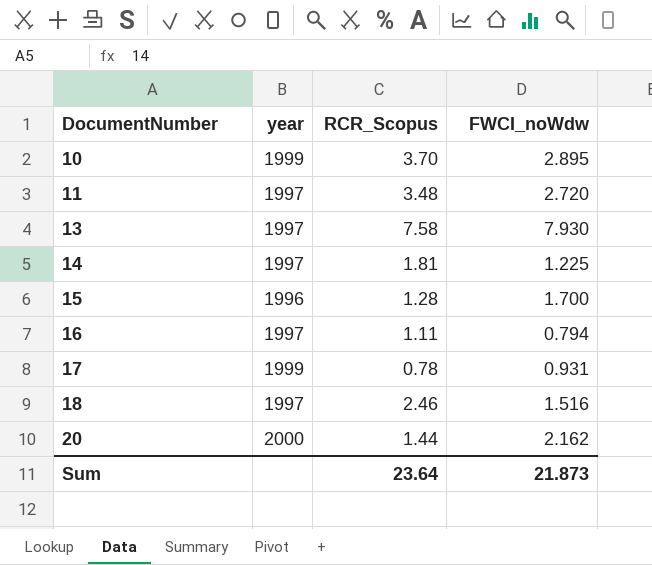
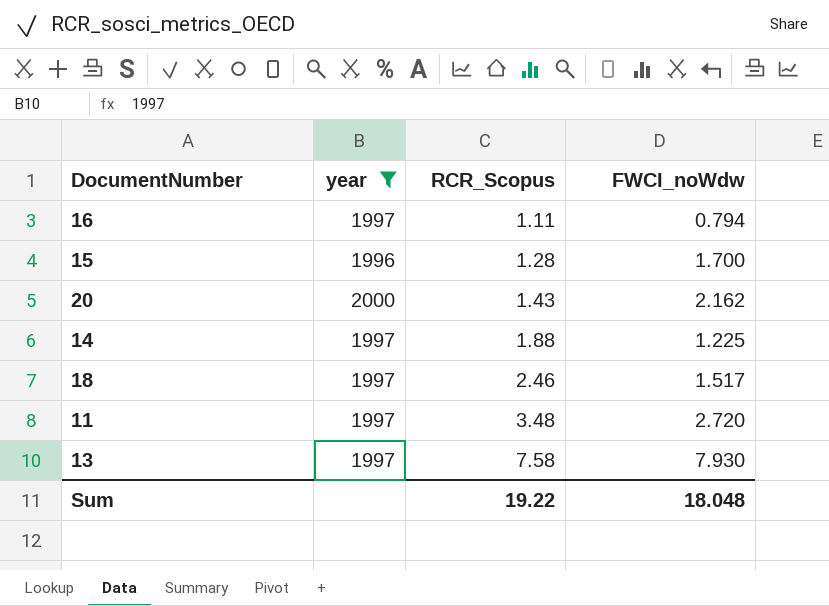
filter: none -> year != 1999
row order: DocumentNumber ascending -> RCR_Scopus ascending
20 | RCR_Scopus: 1.44 -> 1.43
14 | RCR_Scopus: 1.81 -> 1.88
18 | FWCI_noWdw: 1.516 -> 1.517
Sum | RCR_Scopus: 23.64 -> 19.22
Sum | FWCI_noWdw: 21.873 -> 18.048

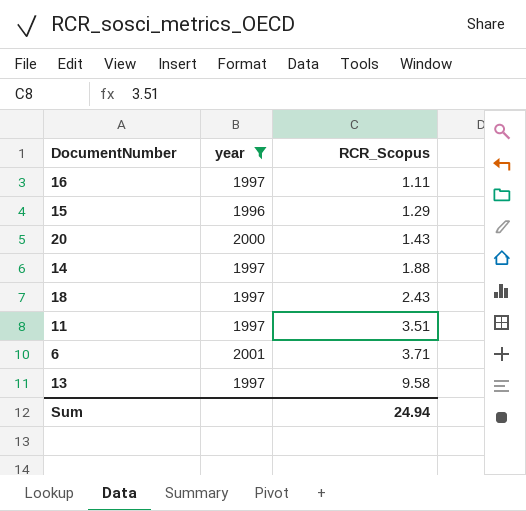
column FWCI_noWdw | position: 4 -> none
15 | RCR_Scopus: 1.28 -> 1.29
18 | RCR_Scopus: 2.46 -> 2.43
11 | RCR_Scopus: 3.48 -> 3.51
row 6: none -> 2001 | 3.71
13 | RCR_Scopus: 7.58 -> 9.58
Sum | RCR_Scopus: 19.22 -> 24.94

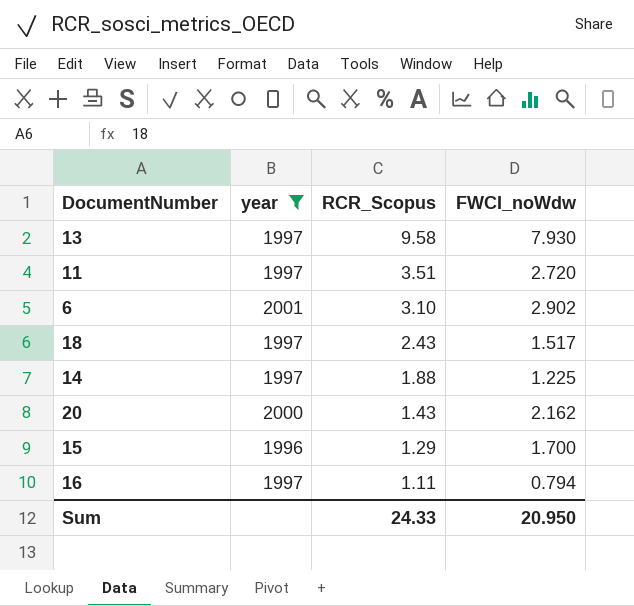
row order: RCR_Scopus ascending -> RCR_Scopus descending
column FWCI_noWdw | position: none -> 4
6 | RCR_Scopus: 3.71 -> 3.10
Sum | RCR_Scopus: 24.94 -> 24.33

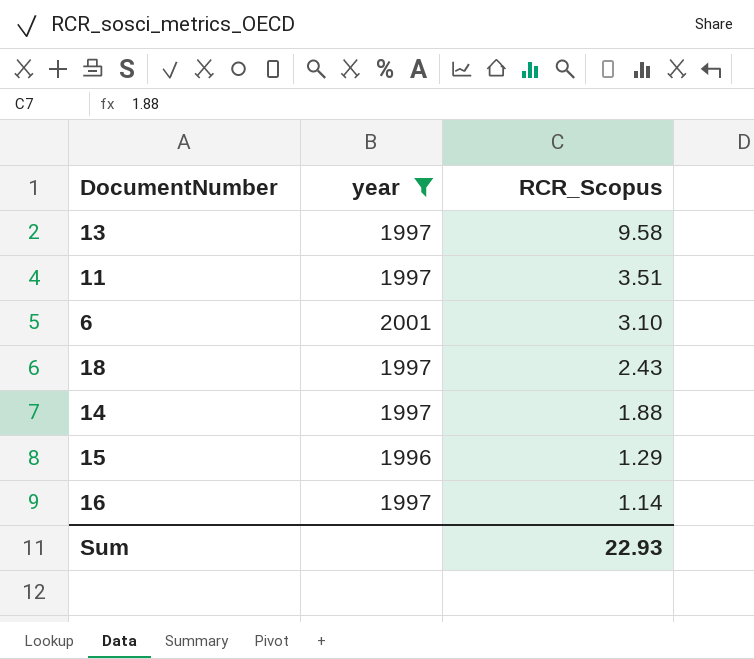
column FWCI_noWdw | position: 4 -> none
row 20: 2000 | 1.43 | 2.162 -> none
16 | RCR_Scopus: 1.11 -> 1.14
Sum | RCR_Scopus: 24.33 -> 22.93

